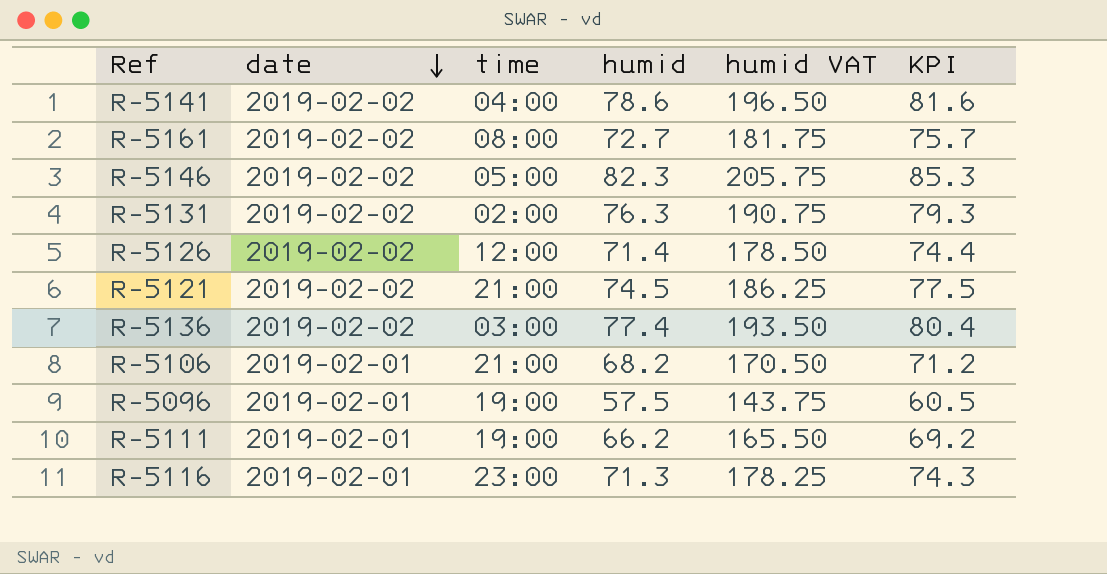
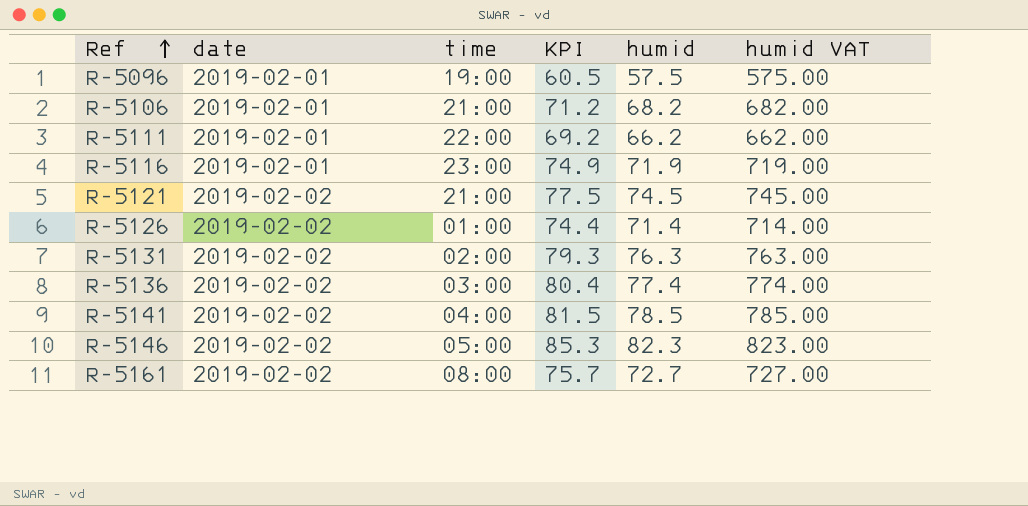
row order: date descending -> Ref ascending
column KPI | position: 6 -> 4
column humid VAT | formula: [humid] * 2.5 -> [humid] * 10
R-5111 | time: 19:00 -> 22:00
R-5116 | KPI: 74.3 -> 74.9
R-5116 | humid: 71.3 -> 71.9
R-5126 | time: 12:00 -> 01:00
R-5141 | KPI: 81.6 -> 81.5
R-5141 | humid: 78.6 -> 78.5

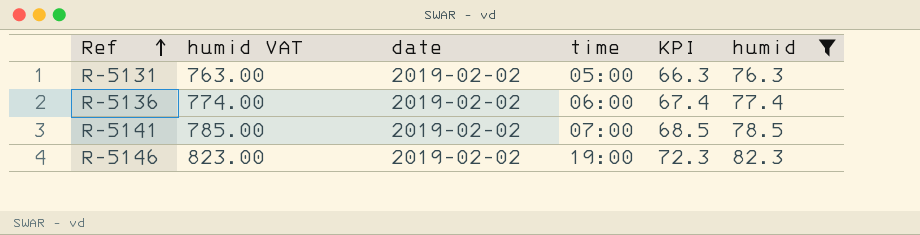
filter: none -> humid >= 76.3
column humid VAT | position: 6 -> 2
column KPI | formula: [humid] + 3 -> [humid] - 10
R-5131 | time: 02:00 -> 05:00
R-5136 | time: 03:00 -> 06:00
R-5141 | time: 04:00 -> 07:00
R-5146 | time: 05:00 -> 19:00

